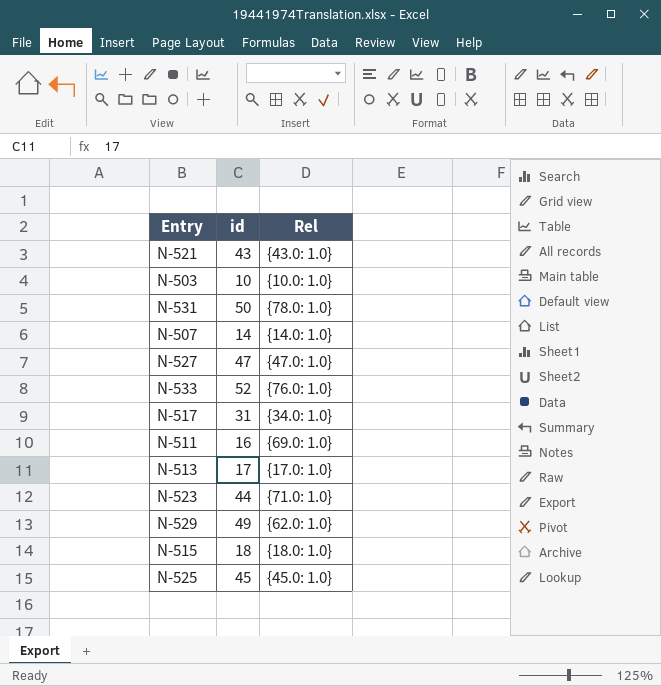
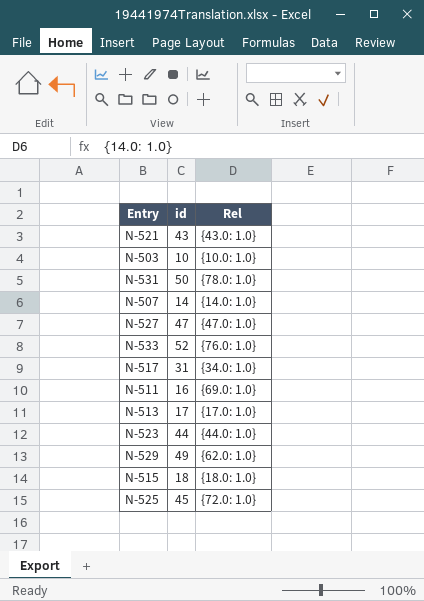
N-523 | Rel: {71.0: 1.0} -> {44.0: 1.0}
N-525 | Rel: {45.0: 1.0} -> {72.0: 1.0}

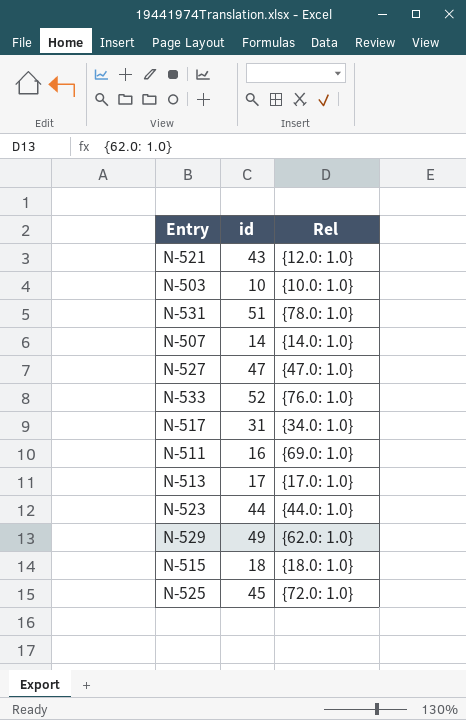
N-521 | Rel: {43.0: 1.0} -> {12.0: 1.0}
N-531 | id: 50 -> 51

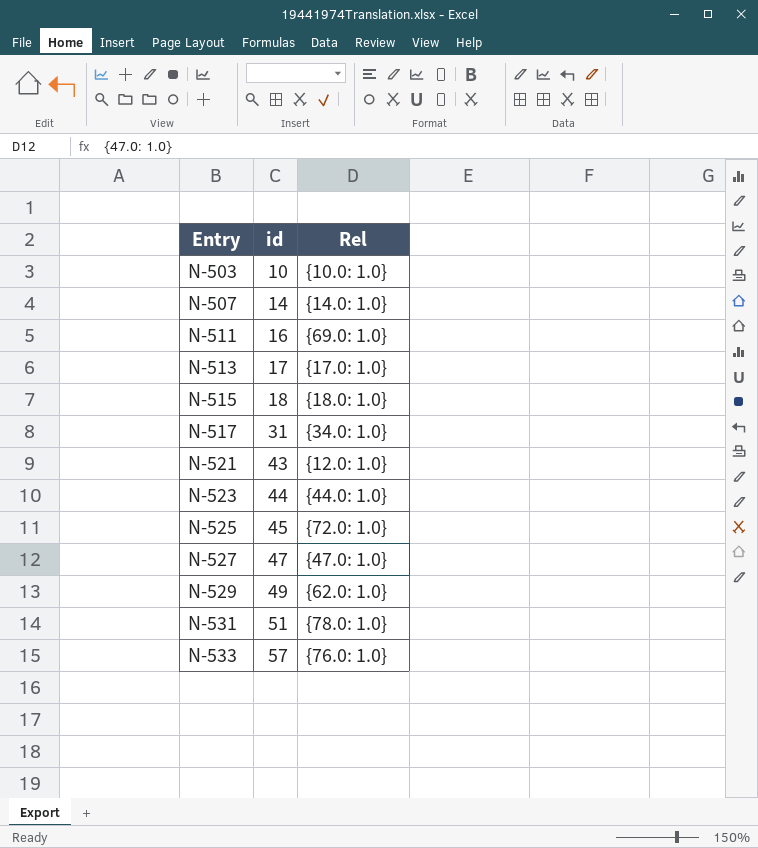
row order: none -> Entry ascending
N-533 | id: 52 -> 57

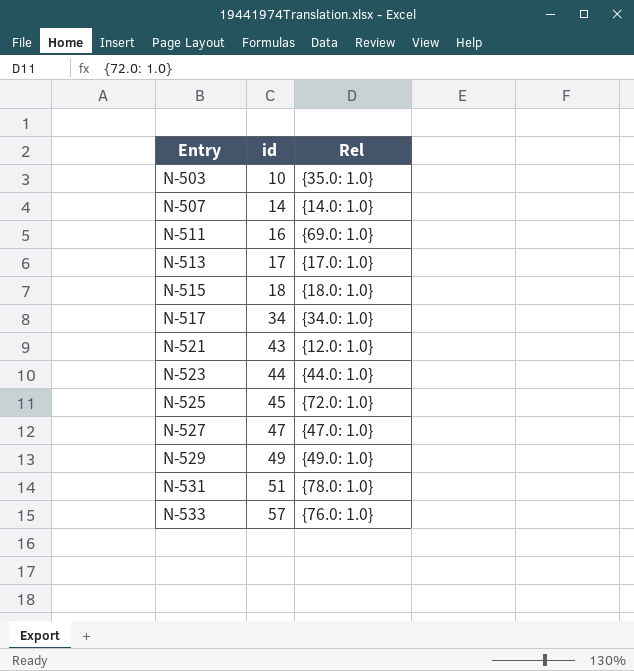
N-503 | Rel: {10.0: 1.0} -> {35.0: 1.0}
N-517 | id: 31 -> 34
N-529 | Rel: {62.0: 1.0} -> {49.0: 1.0}

